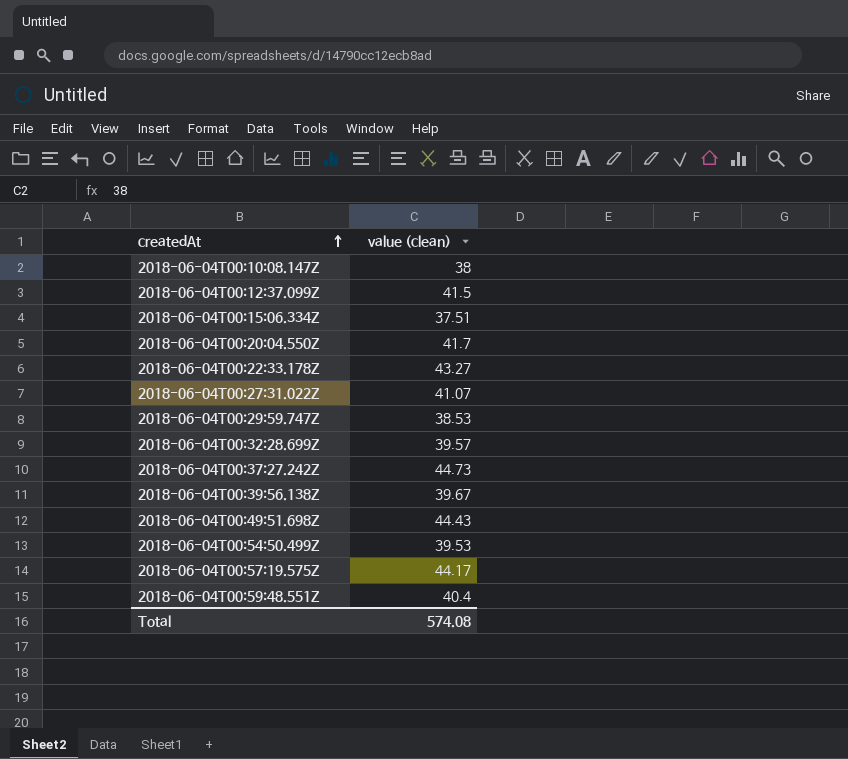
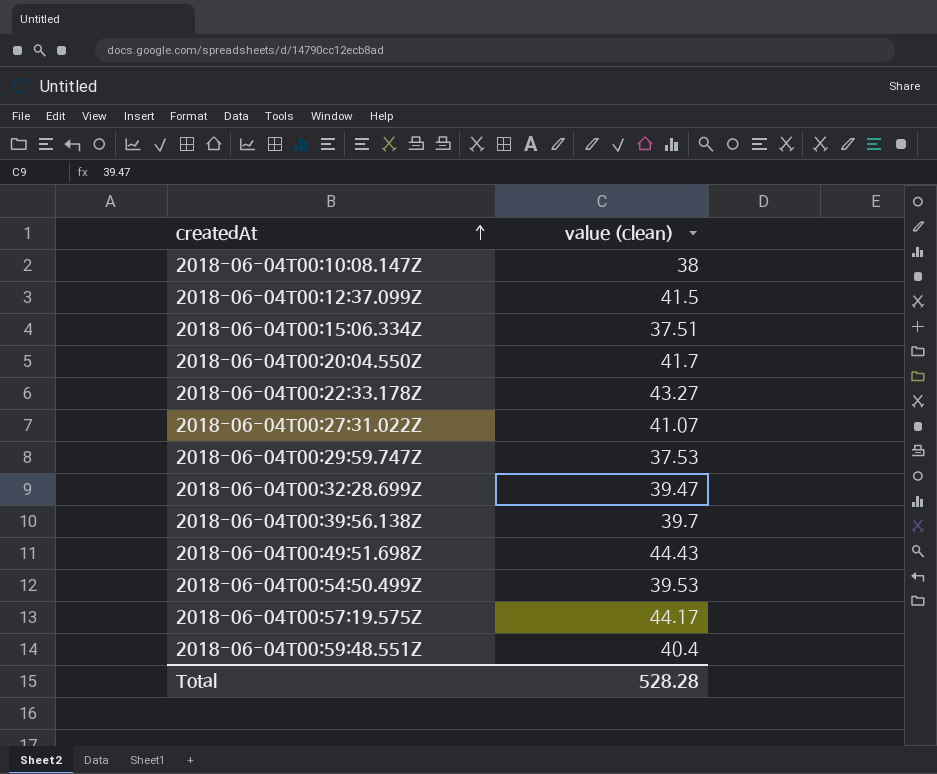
row 2018-06-04T00:37:27.242Z: 44.73 -> none
2018-06-04T00:29:59.747Z | value (clean): 38.53 -> 37.53
2018-06-04T00:32:28.699Z | value (clean): 39.57 -> 39.47
2018-06-04T00:39:56.138Z | value (clean): 39.67 -> 39.7
Total | value (clean): 574.08 -> 528.28

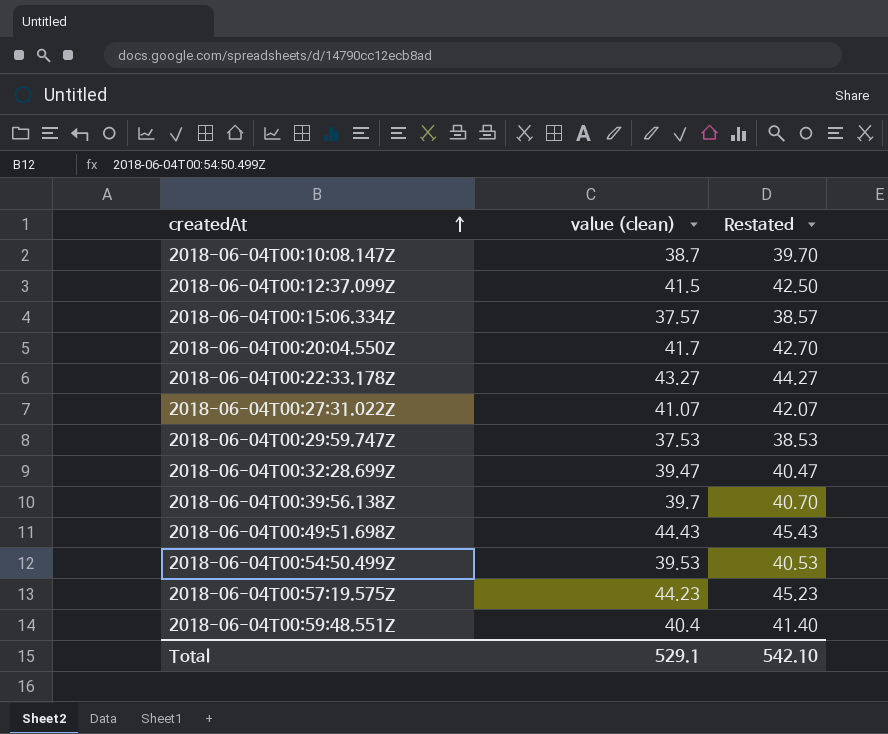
column Restated | formula: none -> [value (clean)] + 1
2018-06-04T00:10:08.147Z | value (clean): 38 -> 38.7
2018-06-04T00:15:06.334Z | value (clean): 37.51 -> 37.57
2018-06-04T00:57:19.575Z | value (clean): 44.17 -> 44.23
Total | value (clean): 528.28 -> 529.1

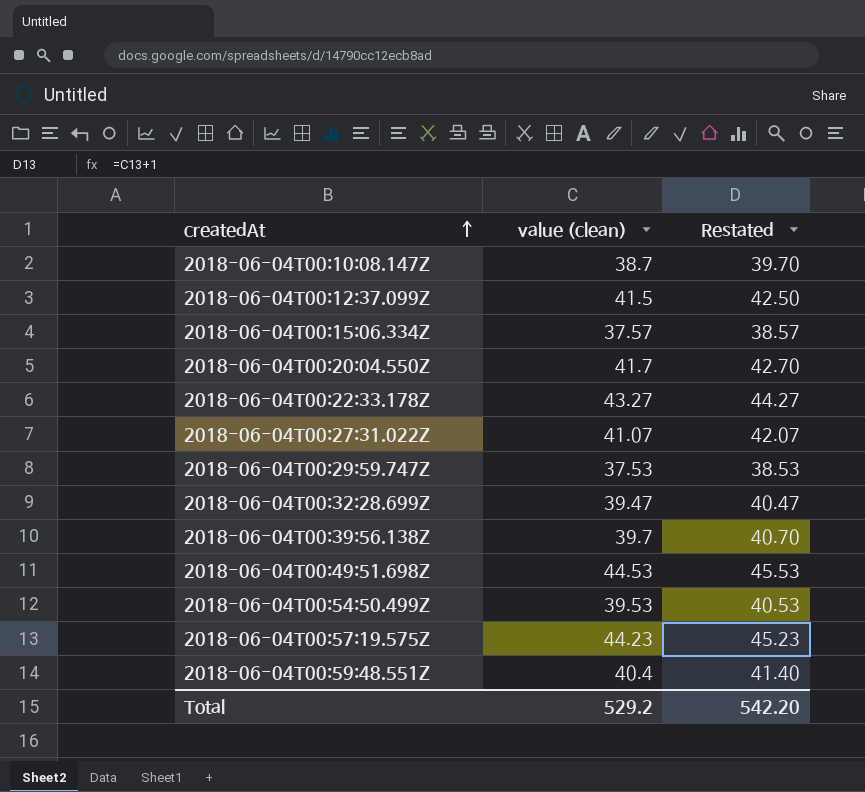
2018-06-04T00:49:51.698Z | value (clean): 44.43 -> 44.53
2018-06-04T00:49:51.698Z | Restated: 45.43 -> 45.53
Total | value (clean): 529.1 -> 529.2
Total | Restated: 542.10 -> 542.20

